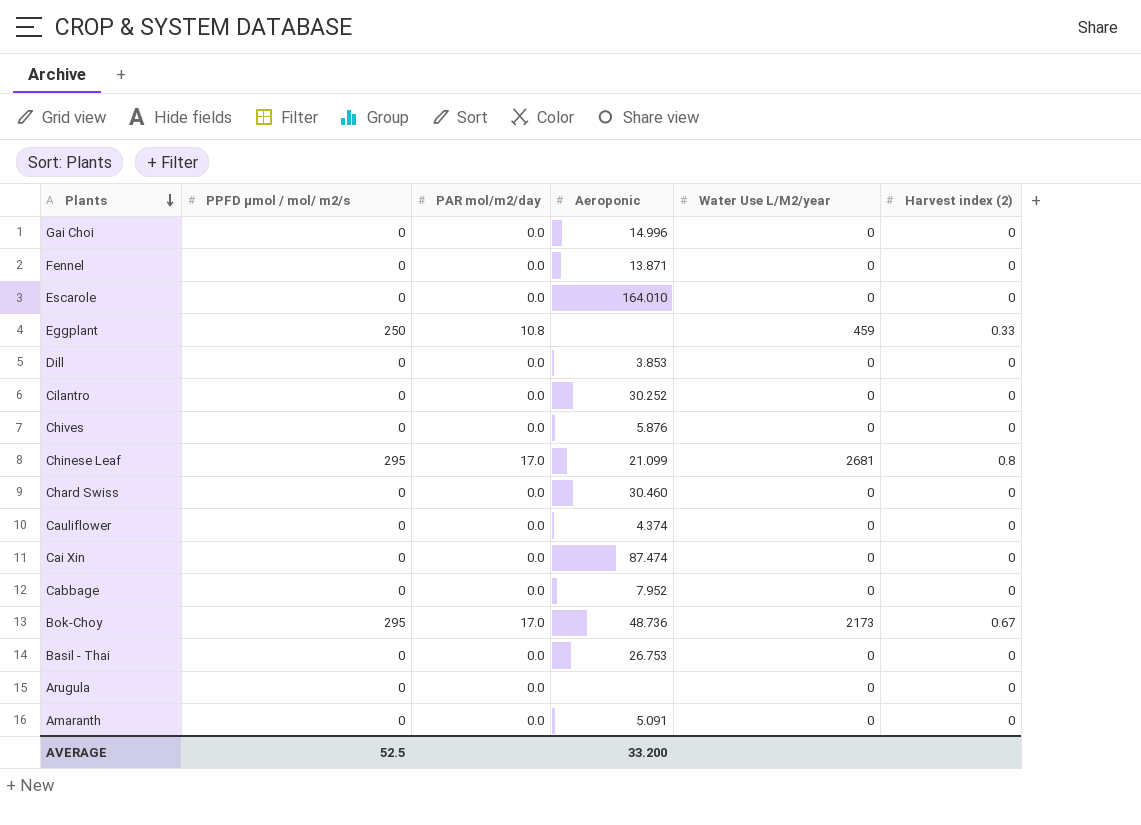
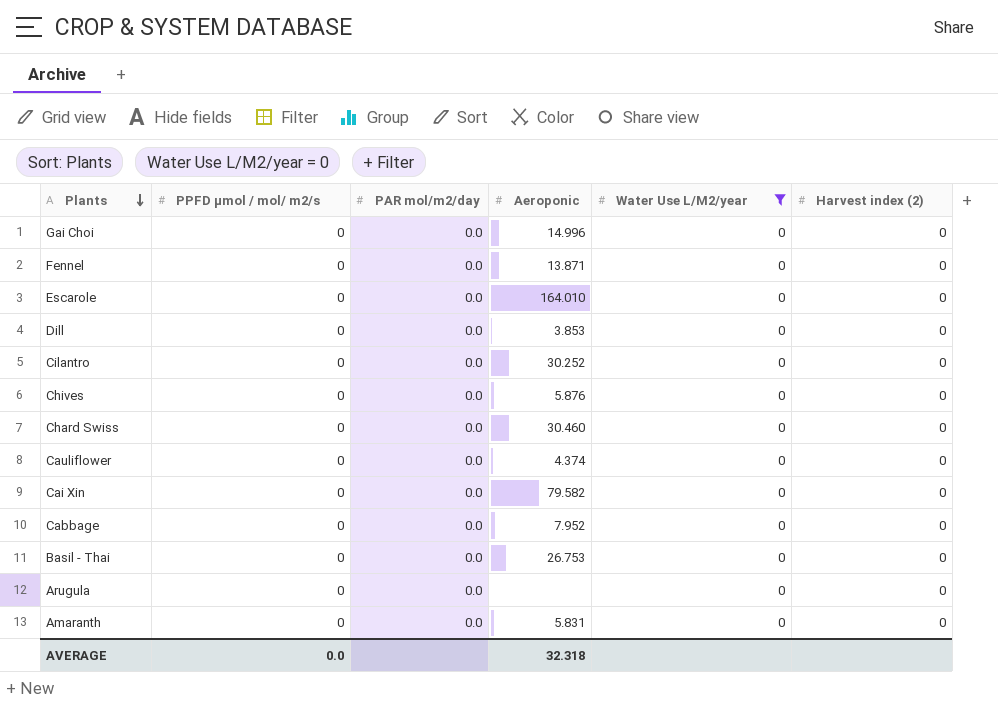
filter: none -> Water Use L/M2/year = 0
Cai Xin | Aeroponic: 87.474 -> 79.582
Amaranth | Aeroponic: 5.091 -> 5.831
AVERAGE | PPFD μmol / mol/ m2/s: 52.5 -> 0.0
AVERAGE | Aeroponic: 33.200 -> 32.318

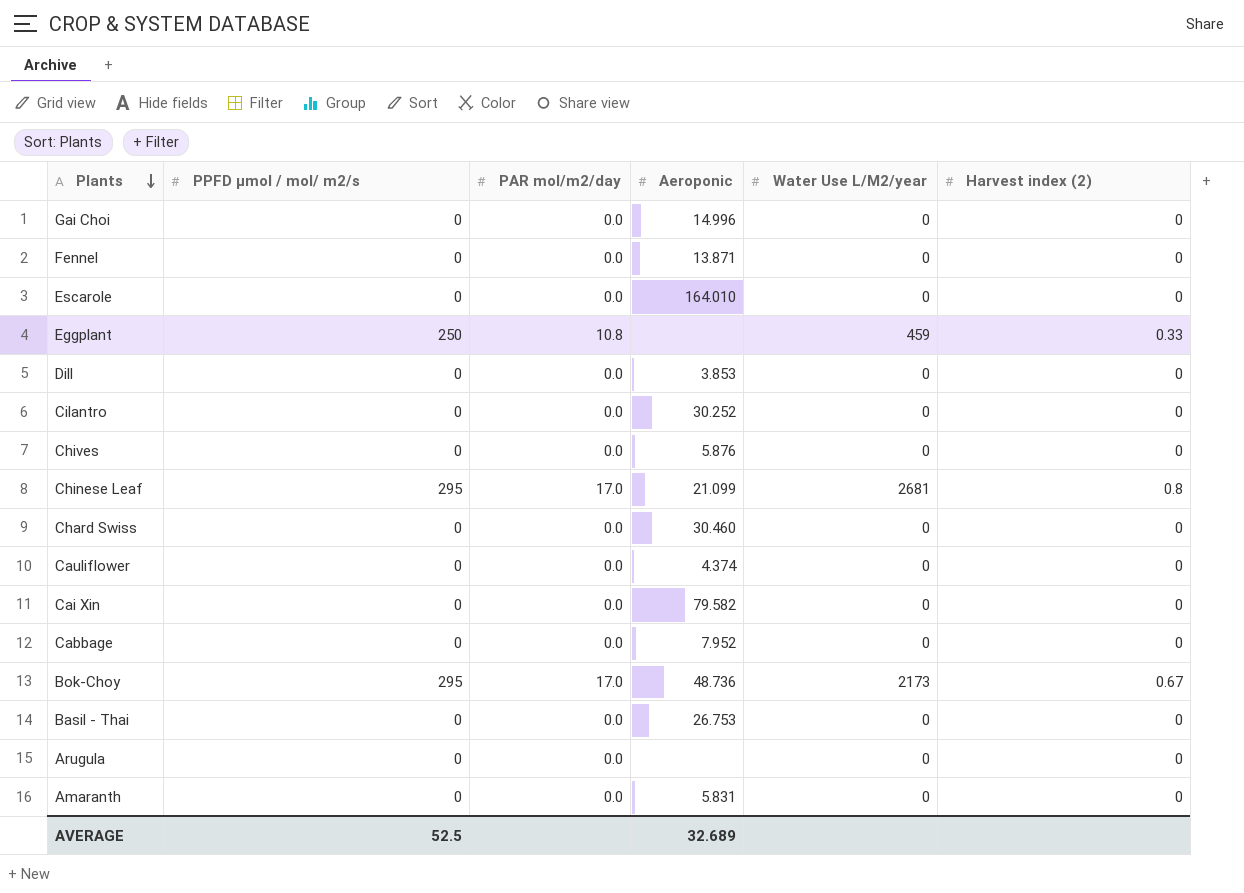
filter: Water Use L/M2/year = 0 -> none
AVERAGE | PPFD μmol / mol/ m2/s: 0.0 -> 52.5
AVERAGE | Aeroponic: 32.318 -> 32.689

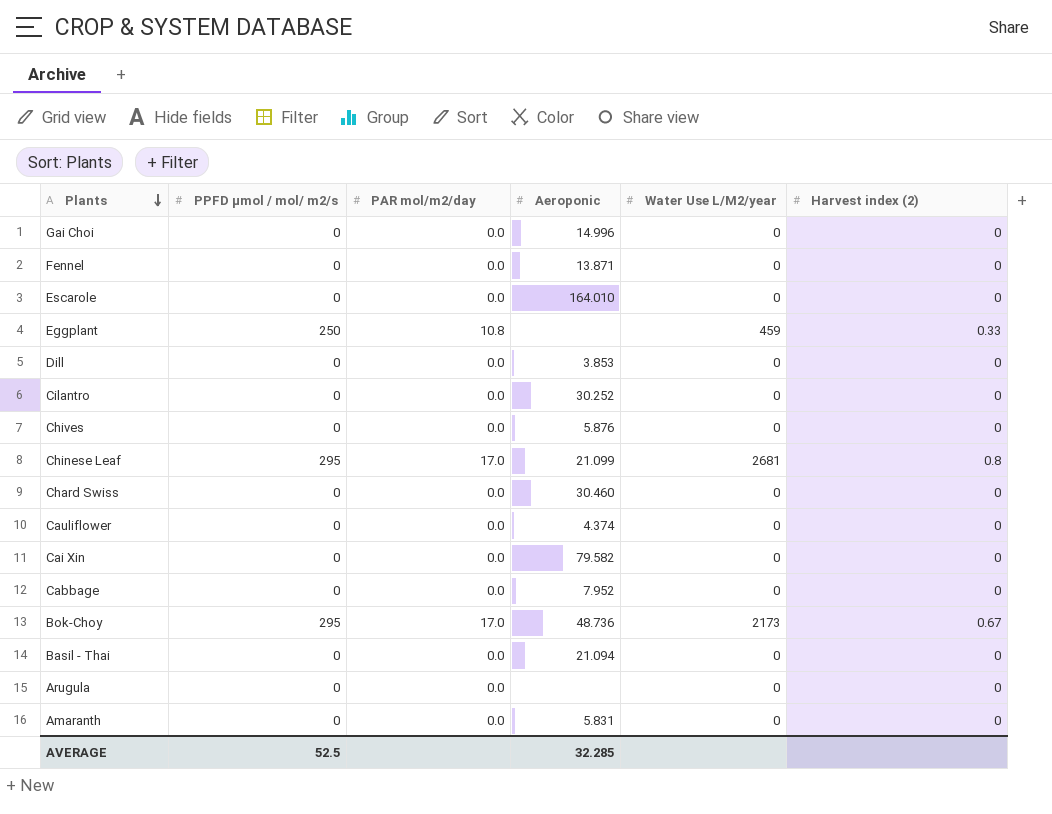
Basil - Thai | Aeroponic: 26.753 -> 21.094
AVERAGE | Aeroponic: 32.689 -> 32.285

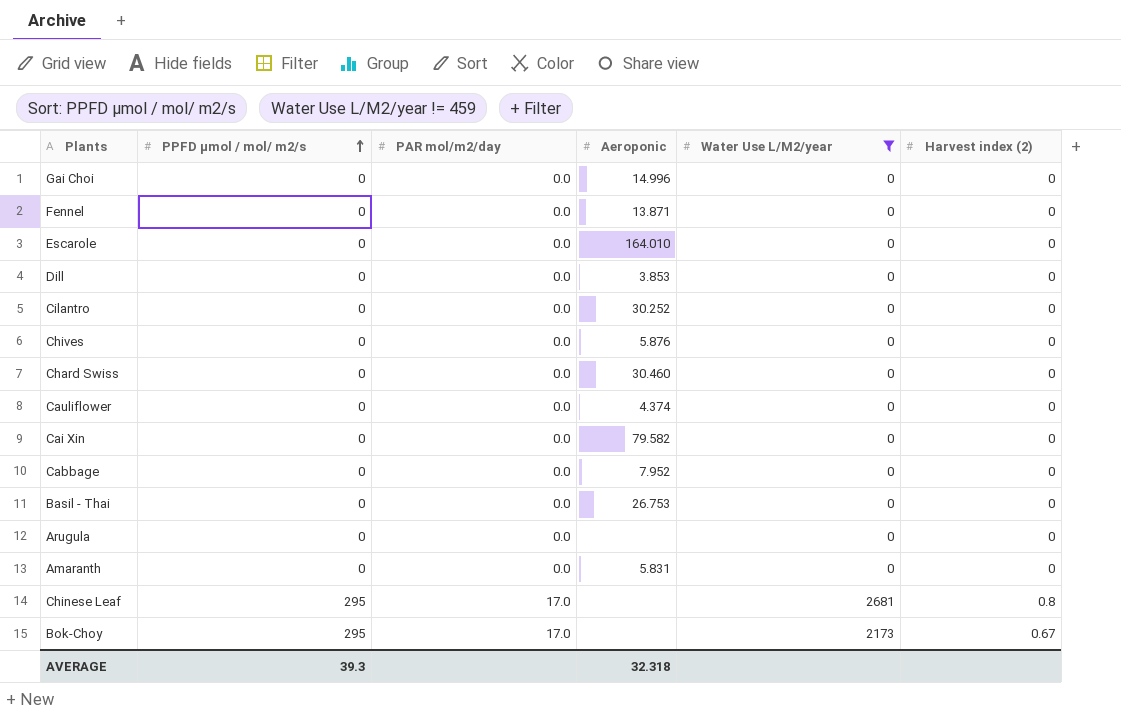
filter: none -> Water Use L/M2/year != 459
row order: Plants descending -> PPFD μmol / mol/ m2/s ascending
Basil - Thai | Aeroponic: 21.094 -> 26.753
Chinese Leaf | Aeroponic: 21.099 -> none
Bok-Choy | Aeroponic: 48.736 -> none
AVERAGE | PPFD μmol / mol/ m2/s: 52.5 -> 39.3
AVERAGE | Aeroponic: 32.285 -> 32.318

